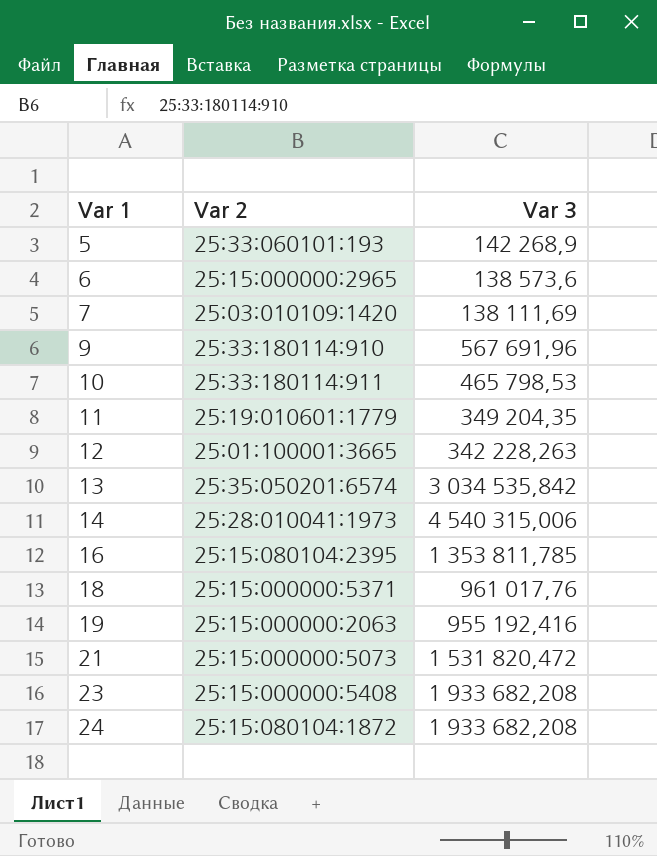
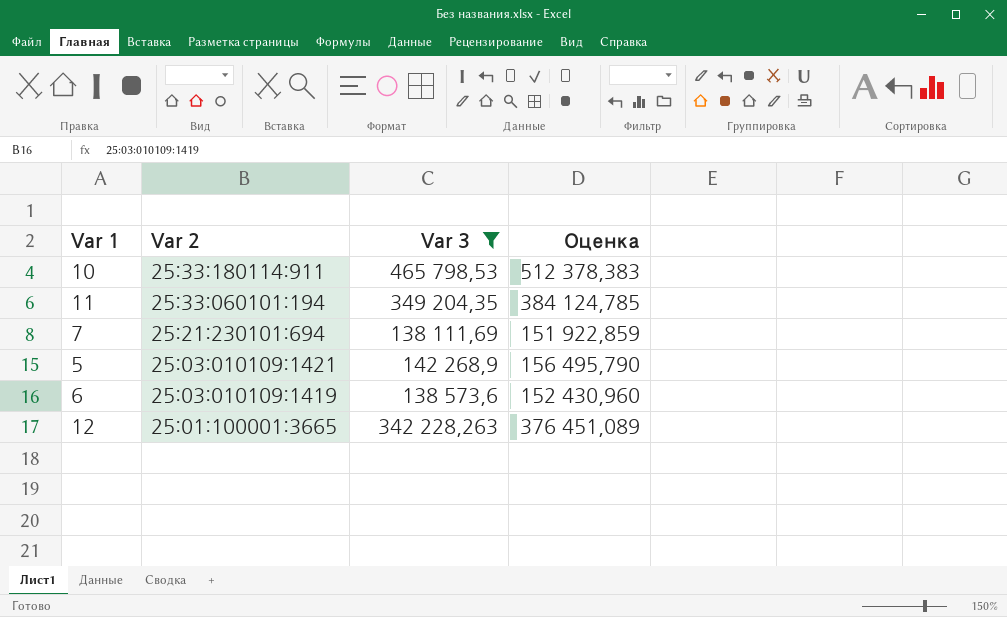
filter: none -> Var 3 <= 465 798,53
row order: Var 1 ascending -> Var 2 descending
column Оценка | formula: none -> [Var 3] * 1,1
11 | Var 2: 25:19:010601:1779 -> 25:33:060101:194
7 | Var 2: 25:03:010109:1420 -> 25:21:230101:694
5 | Var 2: 25:33:060101:193 -> 25:03:010109:1421
6 | Var 2: 25:15:000000:2965 -> 25:03:010109:1419

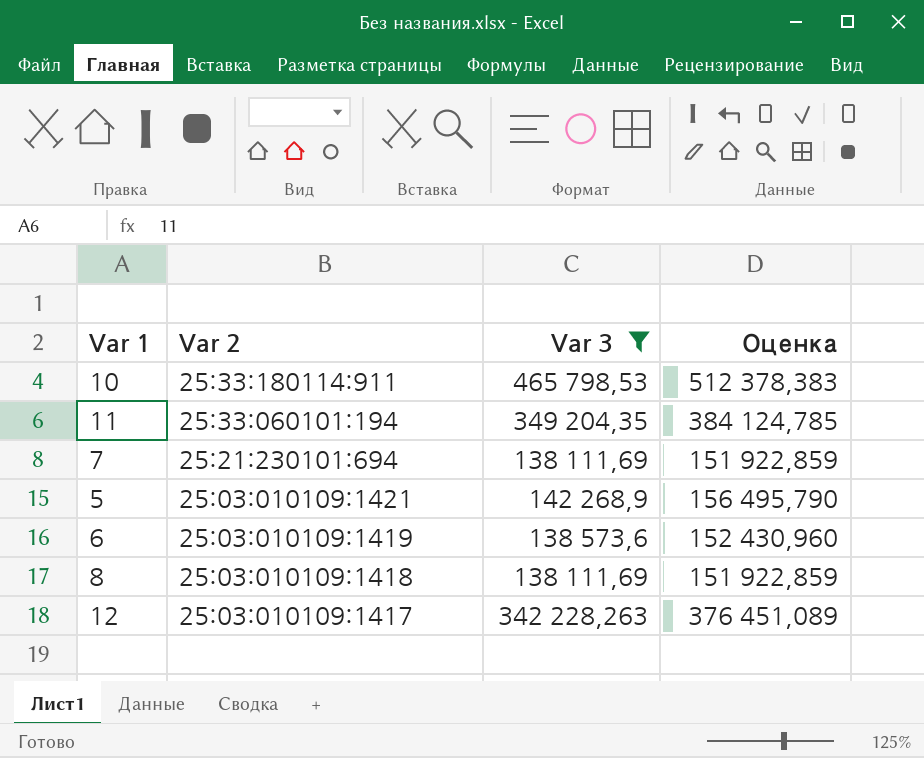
row 8: none -> 25:03:010109:1418 | 138 111,69 | 151 922,859
12 | Var 2: 25:01:100001:3665 -> 25:03:010109:1417

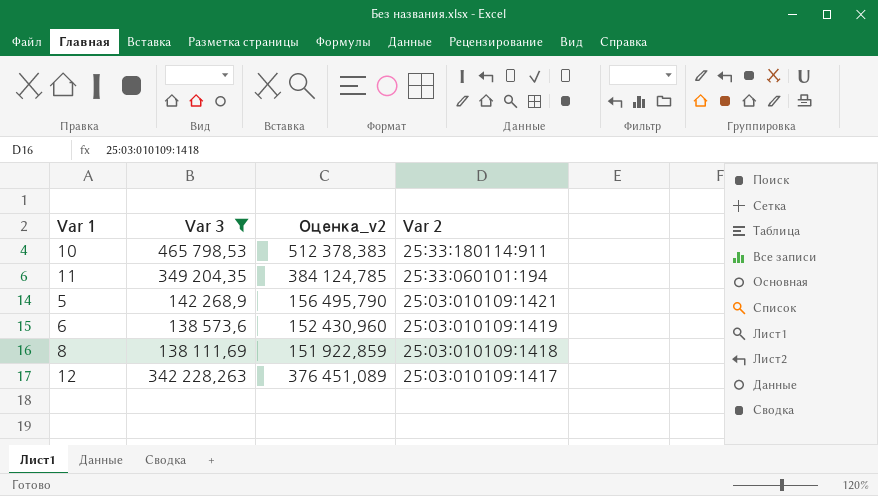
column name: Оценка -> Оценка_v2
column Var 2 | position: 2 -> 4
row 7: 25:21:230101:694 | 138 111,69 | 151 922,859 -> none

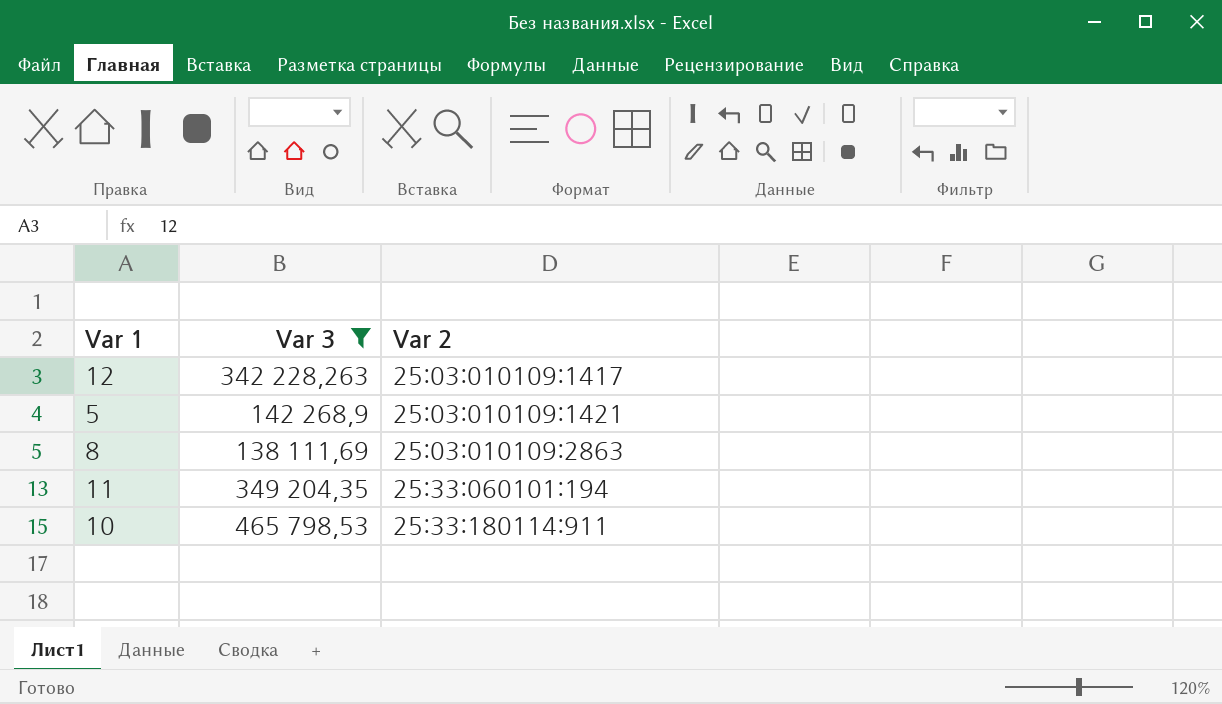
row order: Var 2 descending -> Var 2 ascending
column Оценка_v2 | formula: [Var 3] * 1,1 -> none
row 6: 138 573,6 | 152 430,960 | 25:03:010109:1419 -> none
8 | Var 2: 25:03:010109:1418 -> 25:03:010109:2863

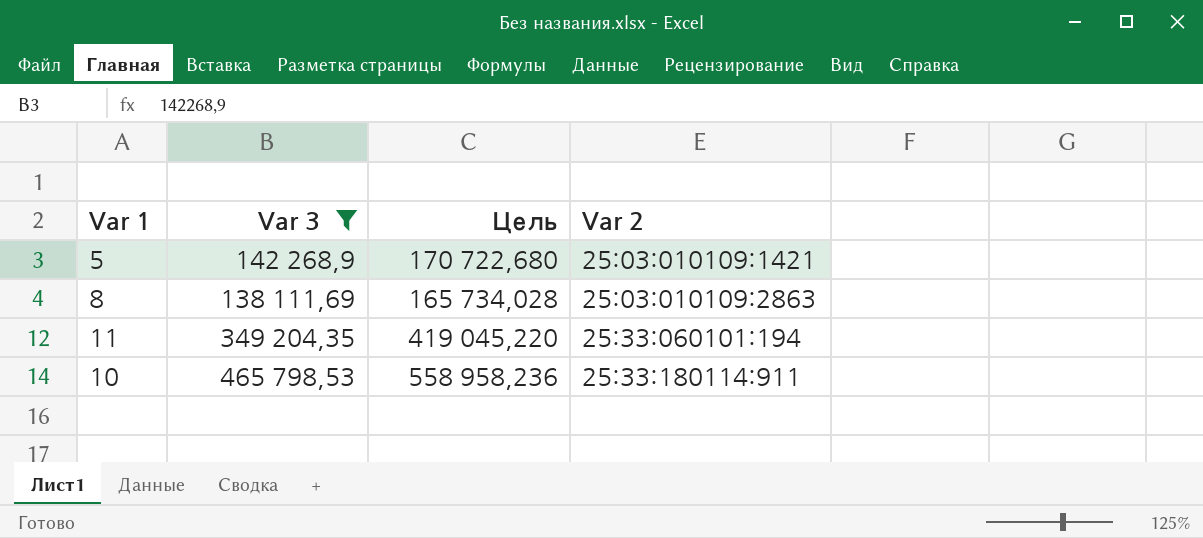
column Цель | formula: none -> [Var 3] * 1,2
row 12: 342 228,263 | 25:03:010109:1417 -> none

